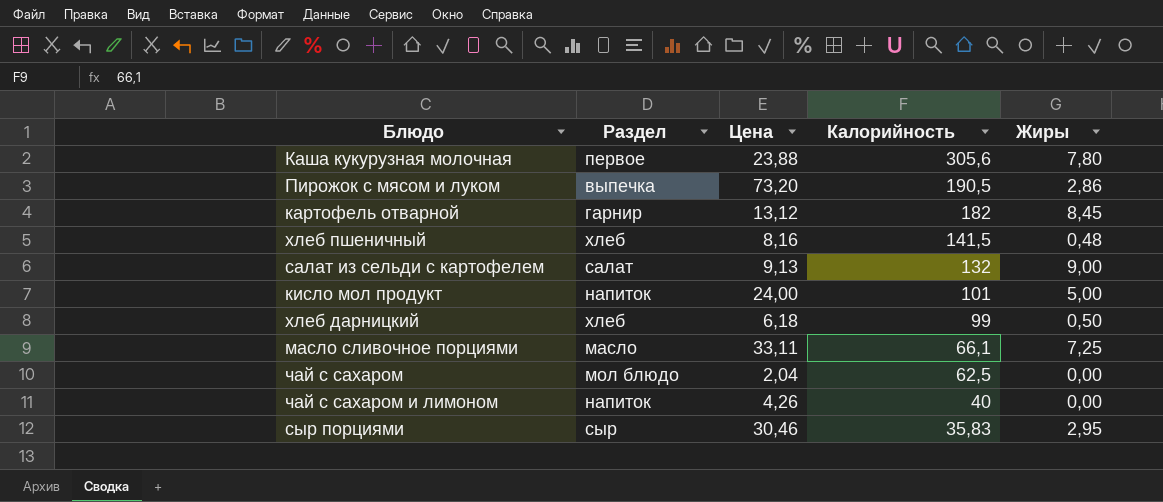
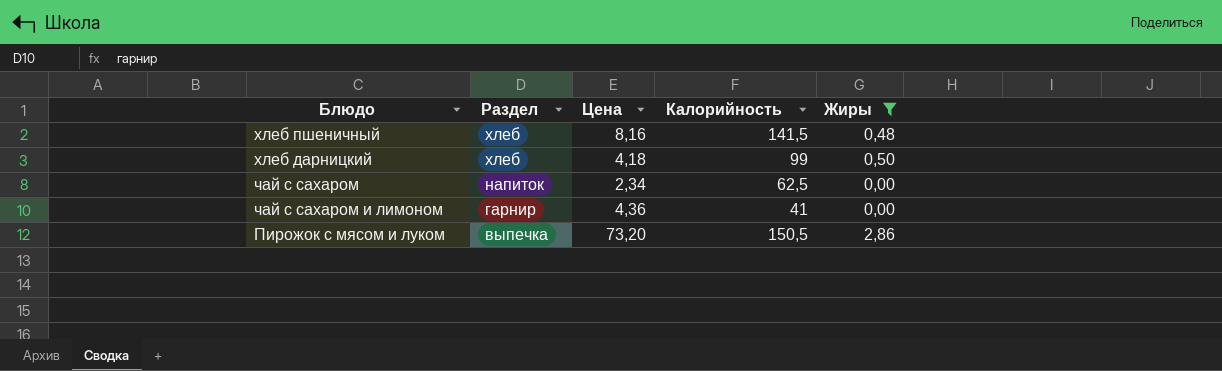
filter: none -> Жиры <= 2,86
row order: Калорийность descending -> Раздел descending
хлеб дарницкий | Цена: 6,18 -> 4,18
чай с сахаром | Раздел: мол блюдо -> напиток
чай с сахаром | Цена: 2,04 -> 2,34
чай с сахаром и лимоном | Раздел: напиток -> гарнир
чай с сахаром и лимоном | Цена: 4,26 -> 4,36
чай с сахаром и лимоном | Калорийность: 40 -> 41
Пирожок с мясом и луком | Калорийность: 190,5 -> 150,5

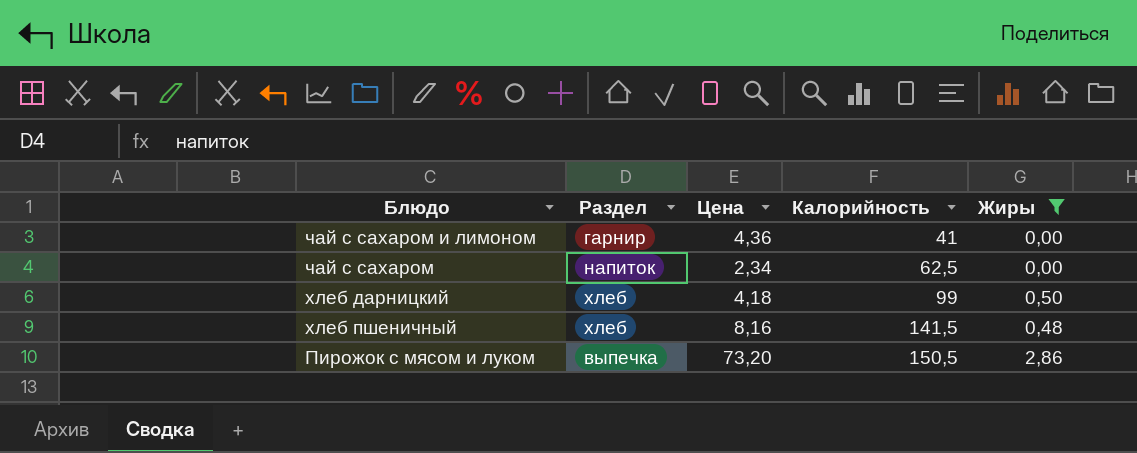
row order: Раздел descending -> Калорийность ascending

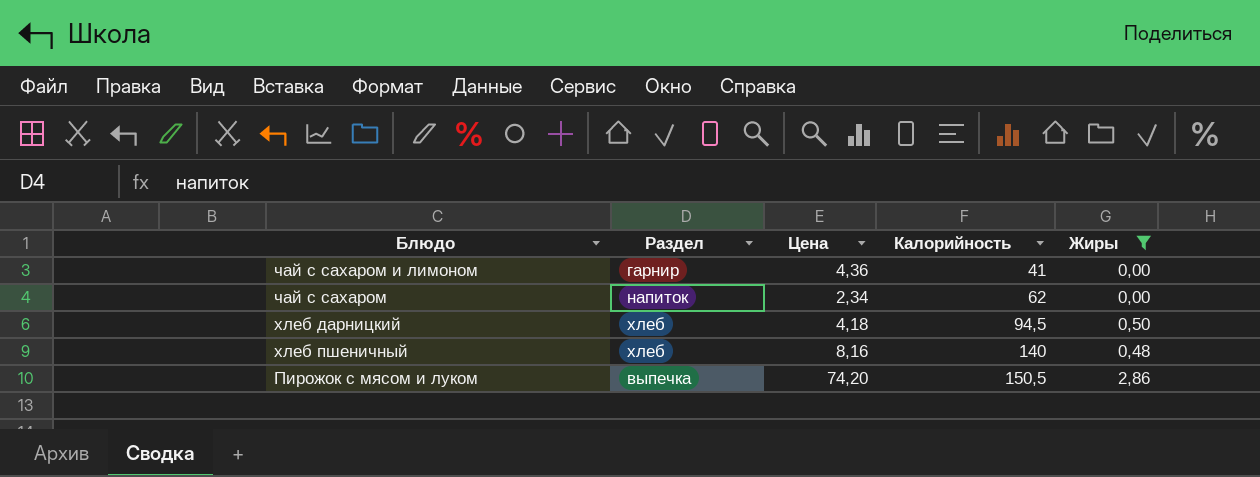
чай с сахаром | Калорийность: 62,5 -> 62
хлеб дарницкий | Калорийность: 99 -> 94,5
хлеб пшеничный | Калорийность: 141,5 -> 140
Пирожок с мясом и луком | Цена: 73,20 -> 74,20

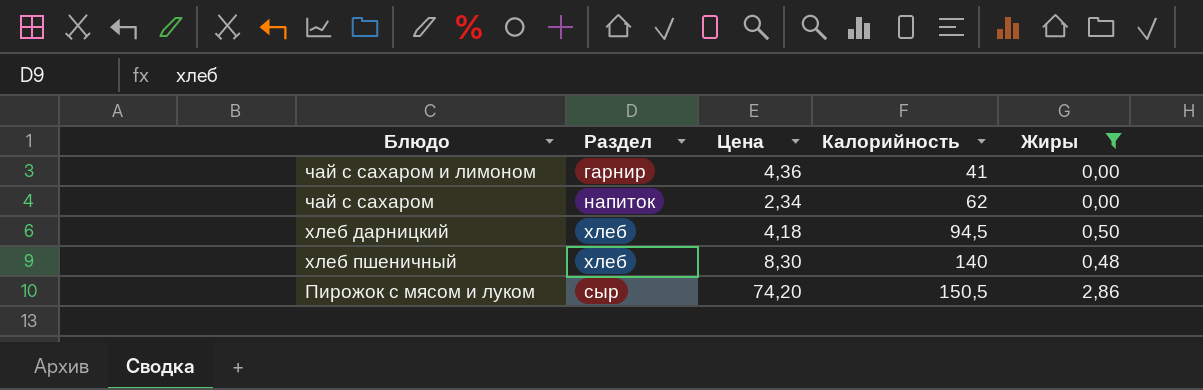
хлеб пшеничный | Цена: 8,16 -> 8,30
Пирожок с мясом и луком | Раздел: выпечка -> сыр

